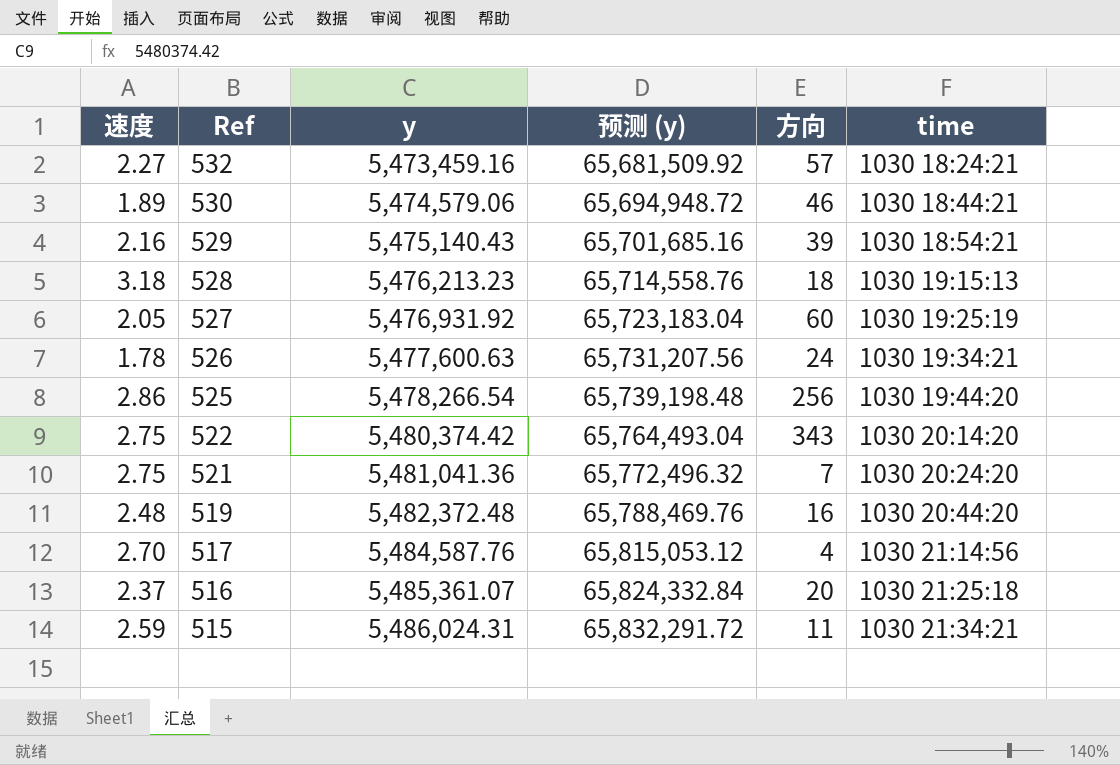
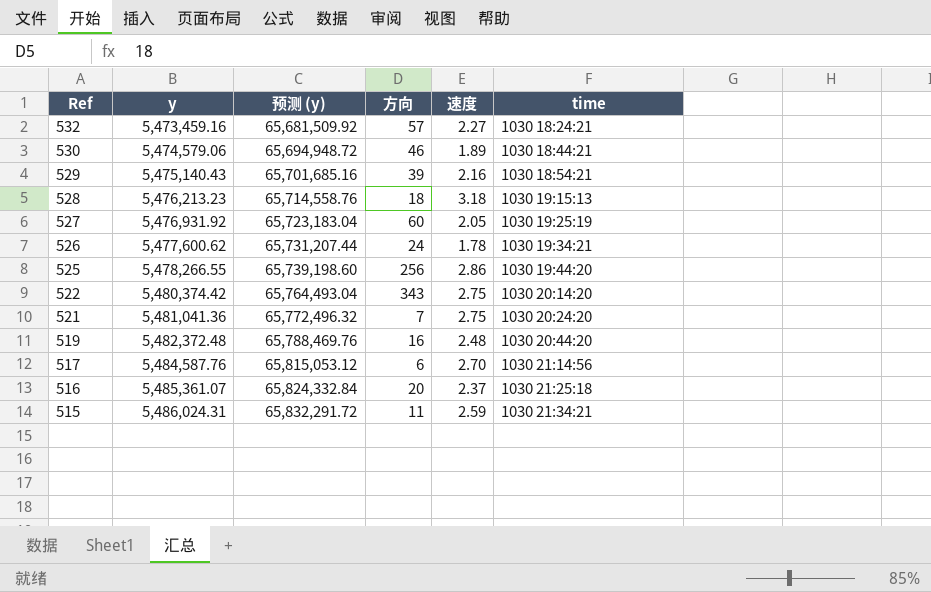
column 速度 | position: 1 -> 5
526 | y: 5,477,600.63 -> 5,477,600.62
526 | 预测 (y): 65,731,207.56 -> 65,731,207.44
525 | y: 5,478,266.54 -> 5,478,266.55
525 | 预测 (y): 65,739,198.48 -> 65,739,198.60
517 | 方向: 4 -> 6

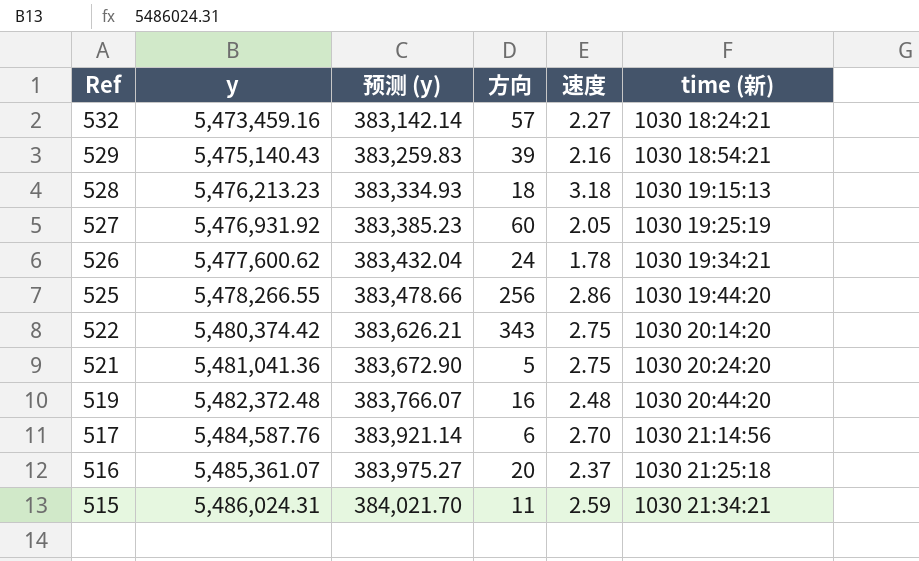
column 预测 (y) | formula: [y] * 12 -> [y] * 0.07
column name: time -> time (新)
row 530: 5,474,579.06 | 65,694,948.72 | 46 | 1.89 | 1030 18:44:21 -> none
521 | 方向: 7 -> 5

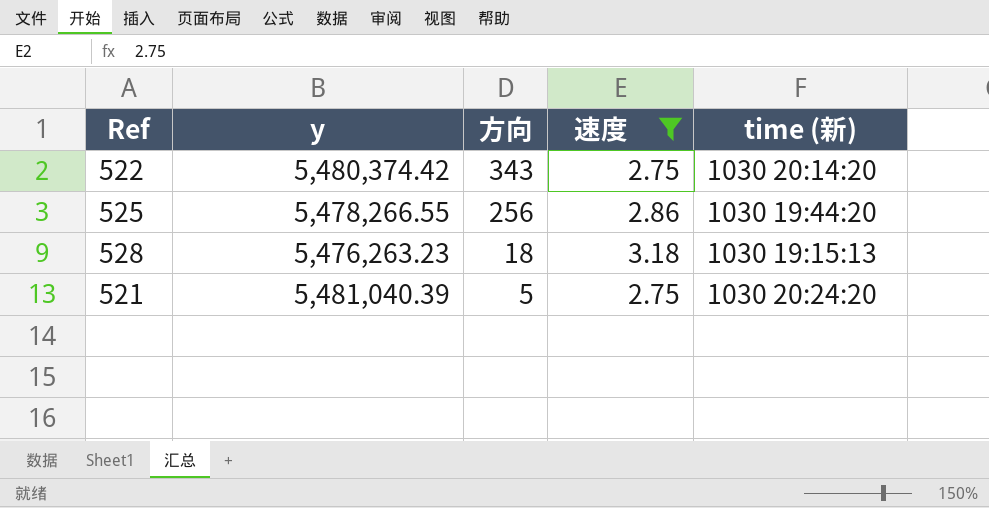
filter: none -> 速度 >= 2.75
row order: Ref descending -> 方向 descending
column 预测 (y) | formula: [y] * 0.07 -> none
528 | y: 5,476,213.23 -> 5,476,263.23
521 | y: 5,481,041.36 -> 5,481,040.39

